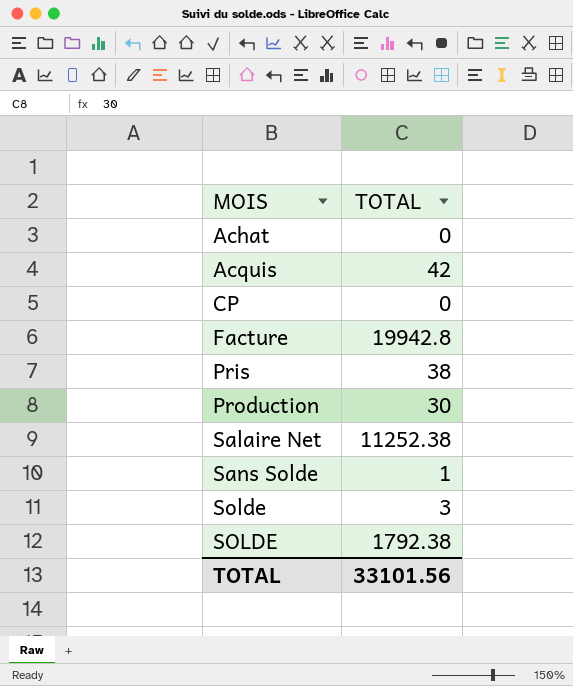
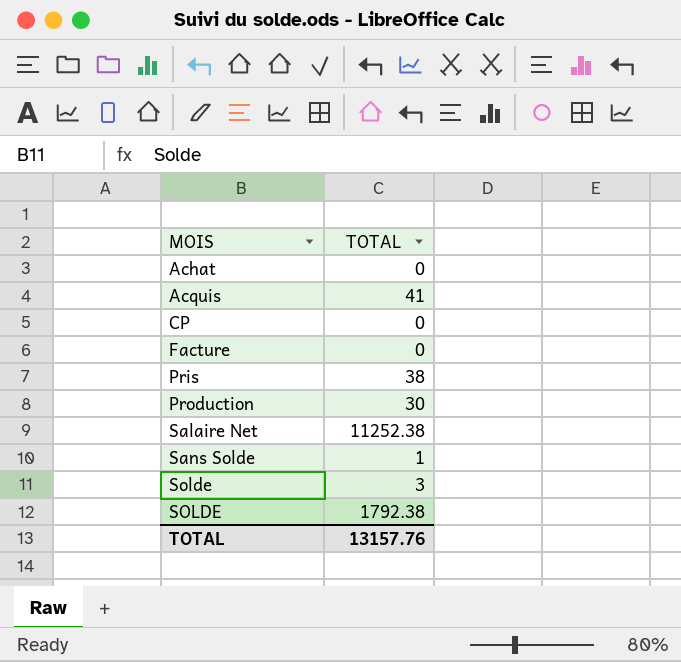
Acquis | TOTAL: 42 -> 41
Facture | TOTAL: 19942.8 -> 0
TOTAL | TOTAL: 33101.56 -> 13157.76

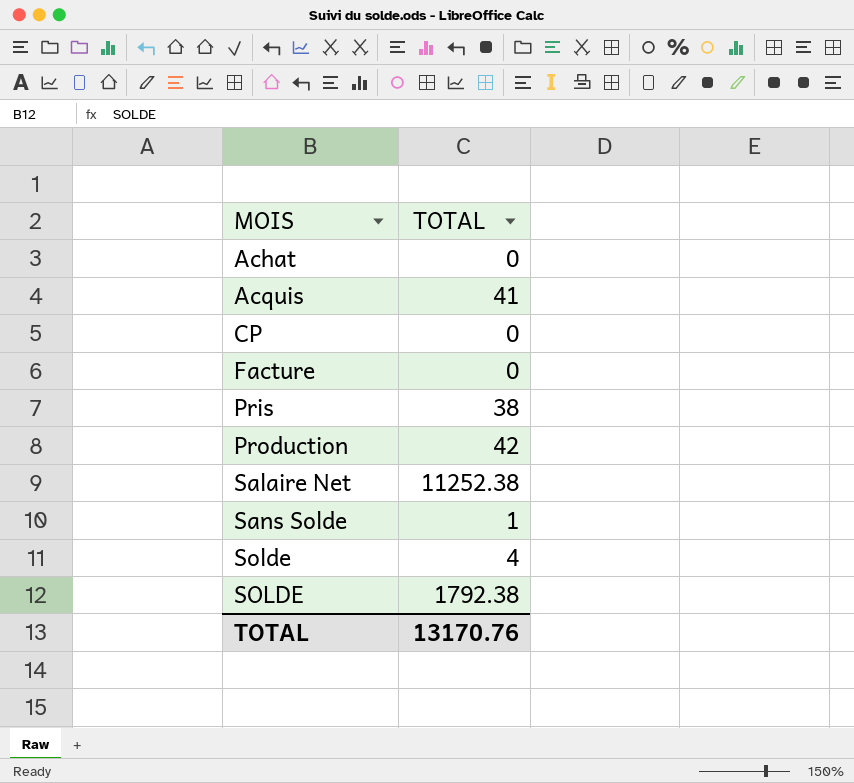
Production | TOTAL: 30 -> 42
Solde | TOTAL: 3 -> 4
TOTAL | TOTAL: 13157.76 -> 13170.76

